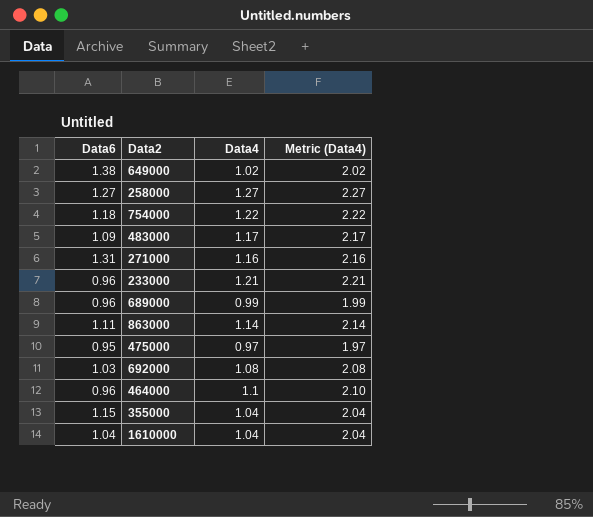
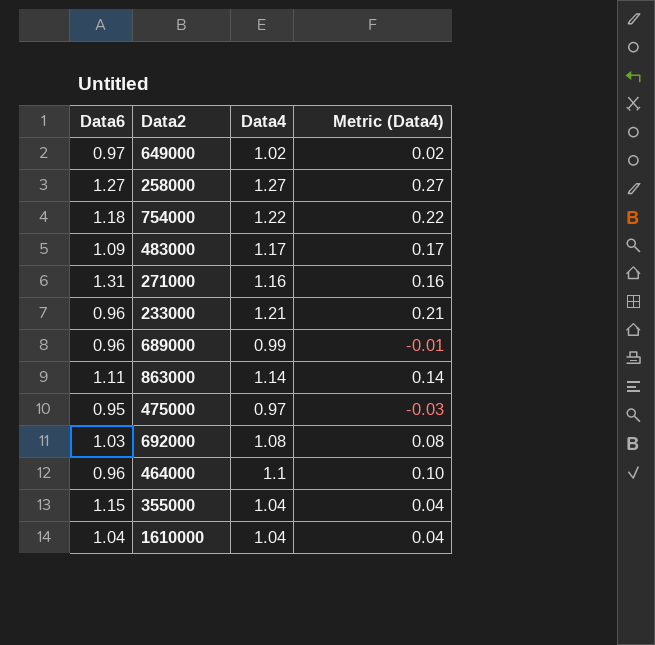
column Metric (Data4) | formula: [Data4] + 1 -> [Data4] - 1
649000 | Data6: 1.38 -> 0.97

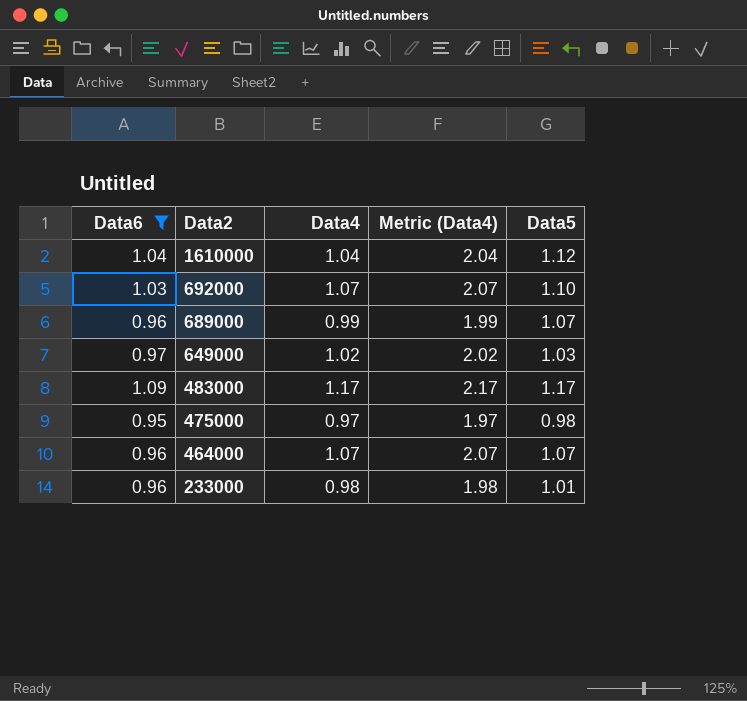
filter: none -> Data6 <= 1.09
row order: none -> Data2 descending
column Metric (Data4) | formula: [Data4] - 1 -> [Data4] + 1
column Data5 | position: none -> 5
692000 | Data4: 1.08 -> 1.07
464000 | Data4: 1.1 -> 1.07
233000 | Data4: 1.21 -> 0.98

